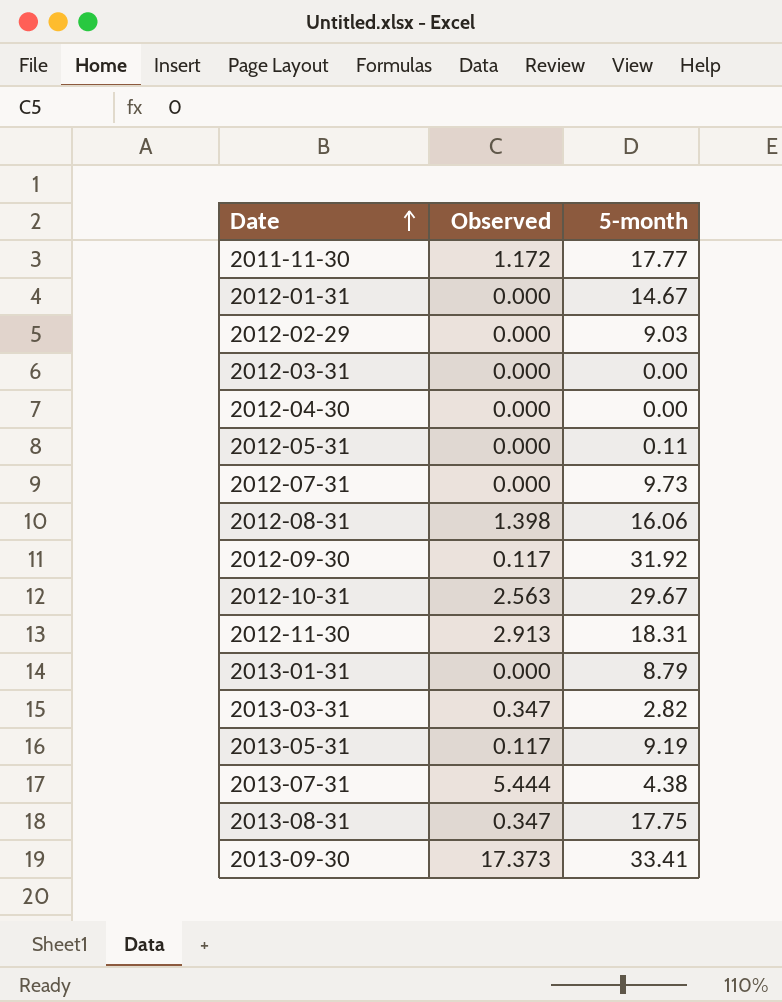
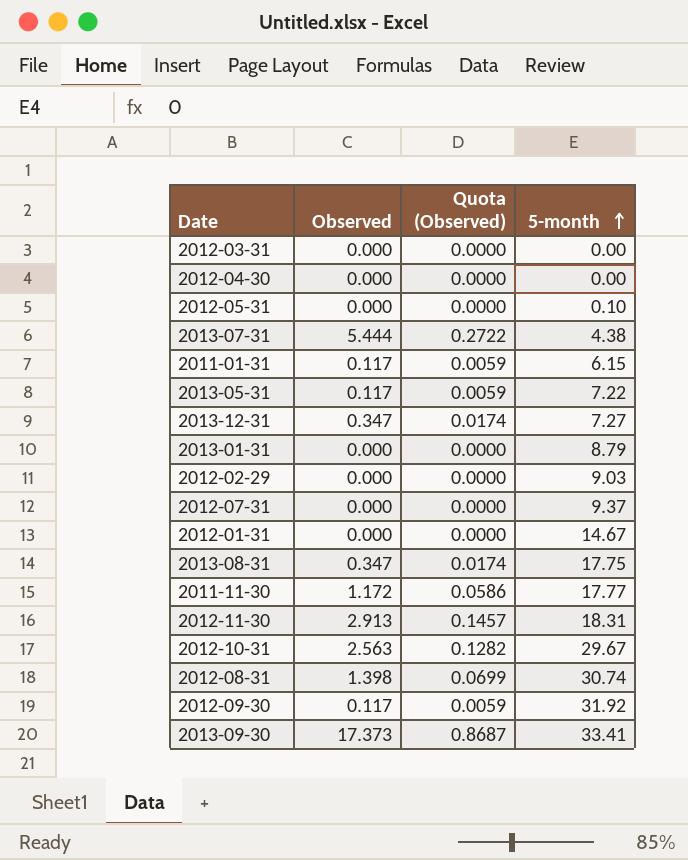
row order: Date ascending -> 5-month ascending
column Quota (Observed) | formula: none -> [Observed] * 0.05
row 2013-03-31: 0.347 | 2.82 -> none
2012-05-31 | 5-month: 0.11 -> 0.10
row 2011-01-31: none -> 0.117 | 0.0059 | 6.15
2013-05-31 | 5-month: 9.19 -> 7.22
row 2013-12-31: none -> 0.347 | 0.0174 | 7.27
2012-07-31 | 5-month: 9.73 -> 9.37
2012-08-31 | 5-month: 16.06 -> 30.74

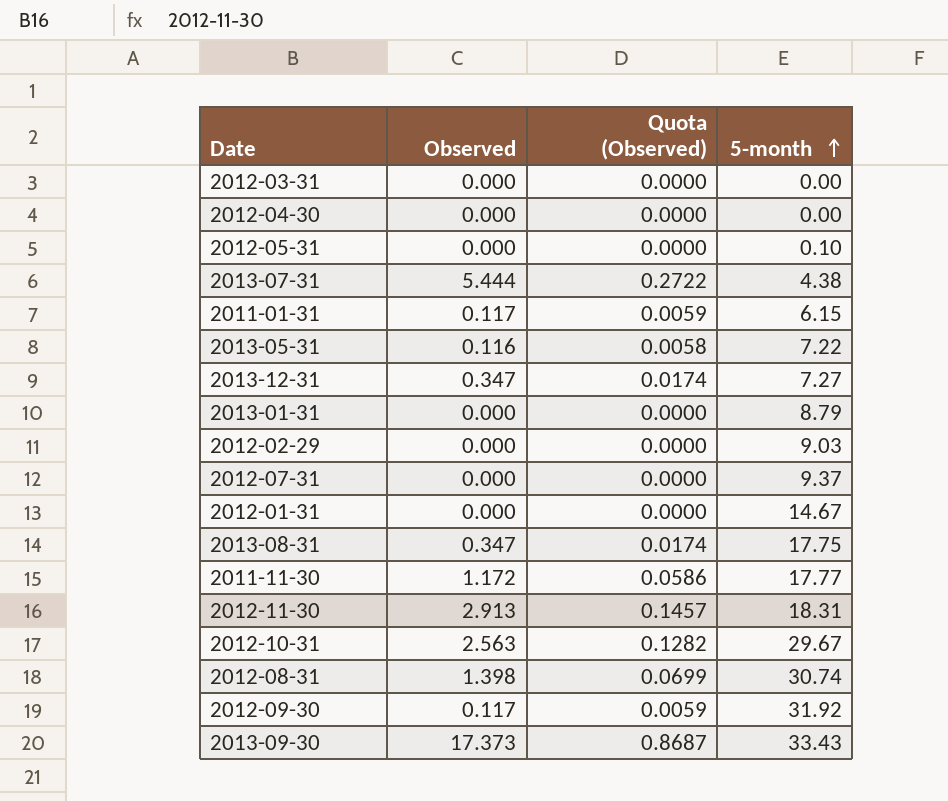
2013-05-31 | Observed: 0.117 -> 0.116
2013-05-31 | Quota (Observed): 0.0059 -> 0.0058
2013-09-30 | 5-month: 33.41 -> 33.43

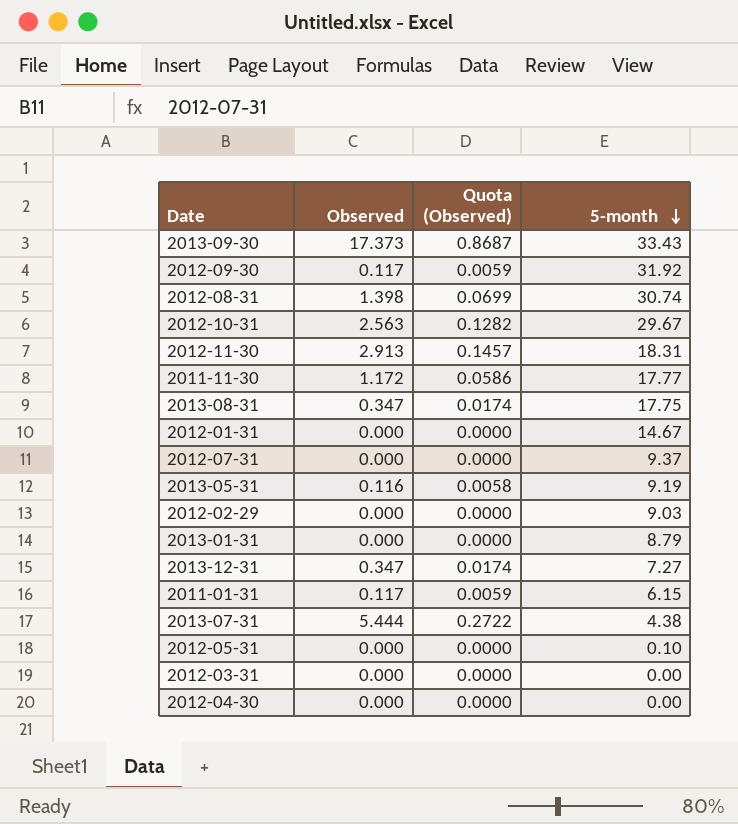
row order: 5-month ascending -> 5-month descending
2013-05-31 | 5-month: 7.22 -> 9.19

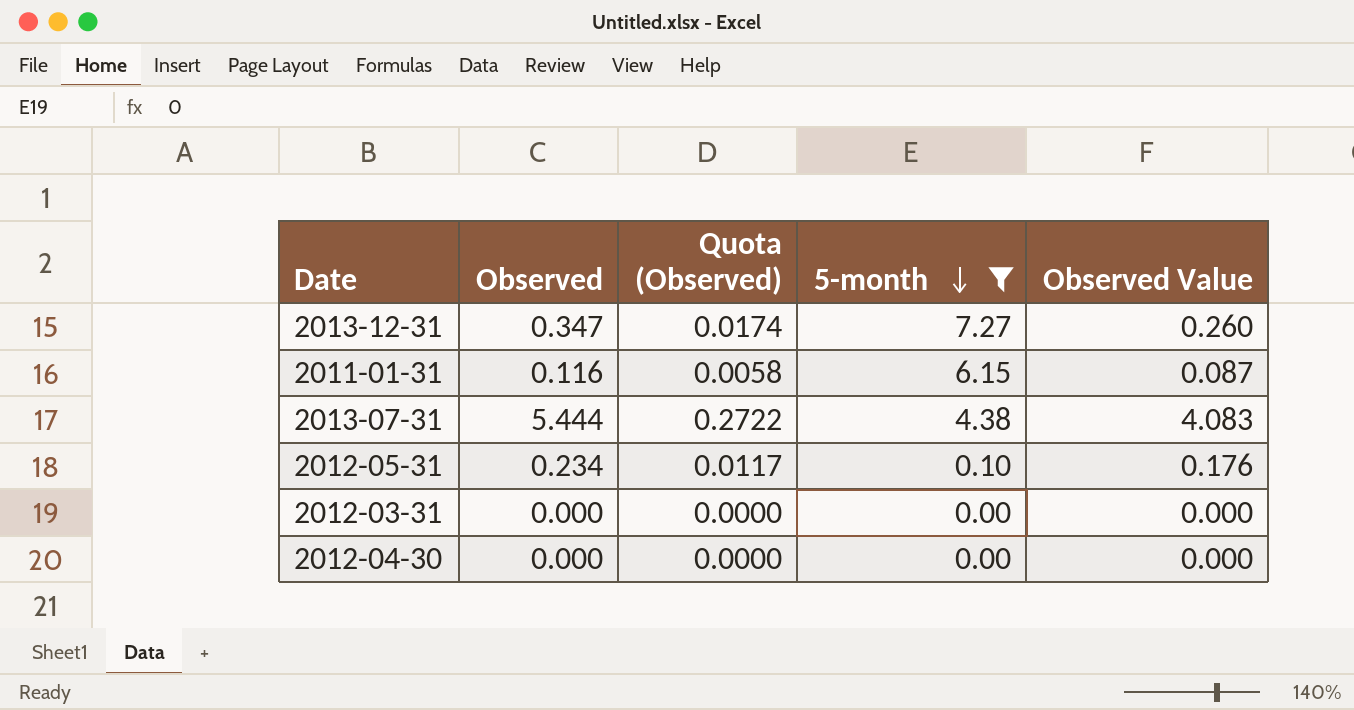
filter: none -> 5-month <= 7.27
column Observed Value | formula: none -> [Observed] * 0.75
2011-01-31 | Observed: 0.117 -> 0.116
2011-01-31 | Quota (Observed): 0.0059 -> 0.0058
2012-05-31 | Observed: 0.000 -> 0.234
2012-05-31 | Quota (Observed): 0.0000 -> 0.0117

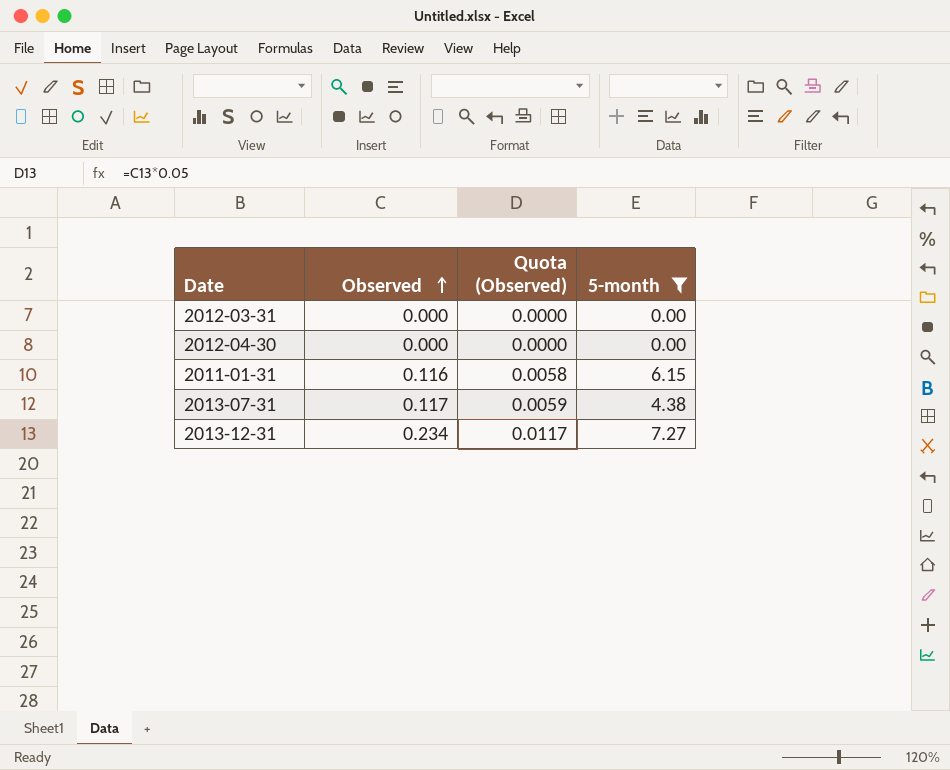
row order: 5-month descending -> Observed ascending
column Observed Value | formula: [Observed] * 0.75 -> none
row 2012-05-31: 0.234 | 0.0117 | 0.10 | 0.176 -> none
2013-07-31 | Observed: 5.444 -> 0.117
2013-07-31 | Quota (Observed): 0.2722 -> 0.0059
2013-12-31 | Observed: 0.347 -> 0.234
2013-12-31 | Quota (Observed): 0.0174 -> 0.0117

